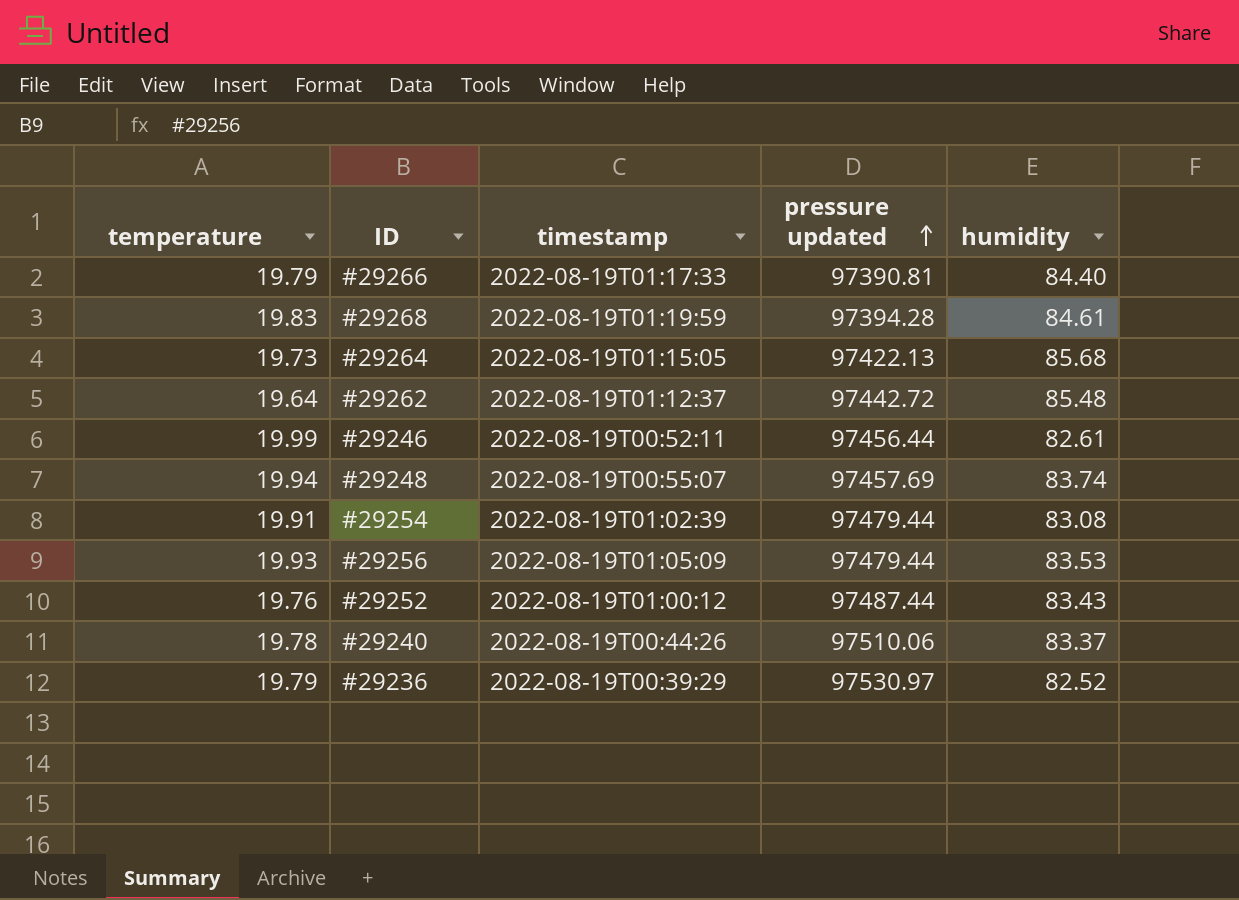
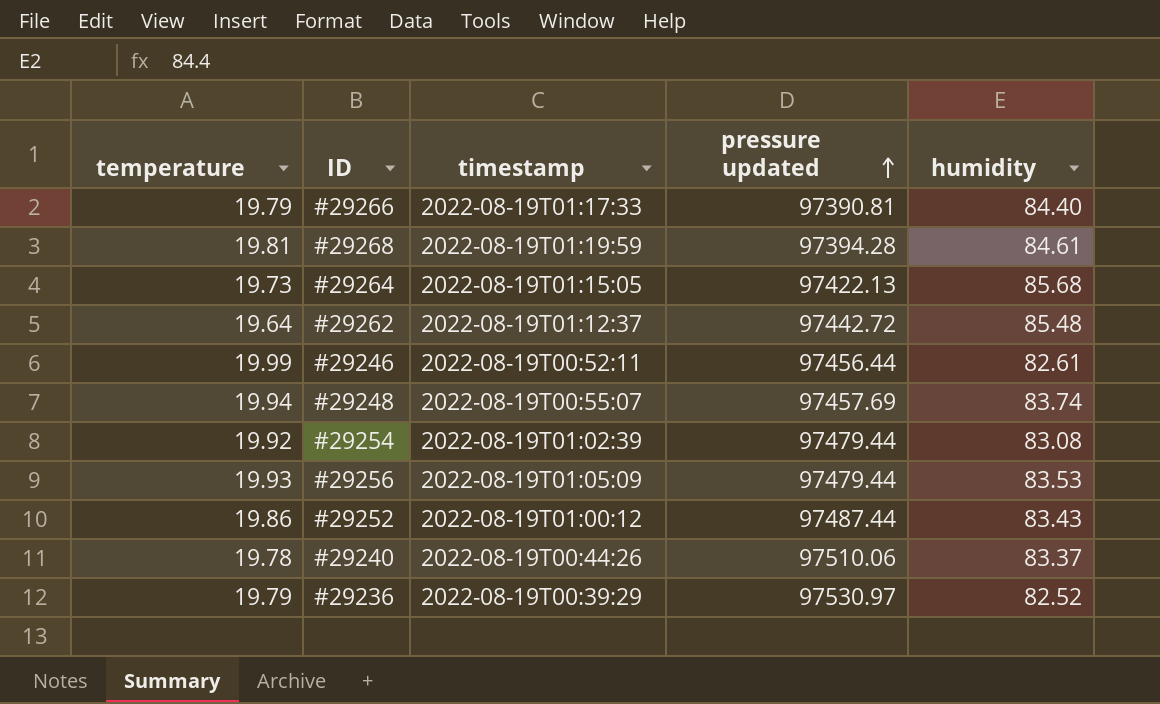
#29268 | temperature: 19.83 -> 19.81
#29254 | temperature: 19.91 -> 19.92
#29252 | temperature: 19.76 -> 19.86

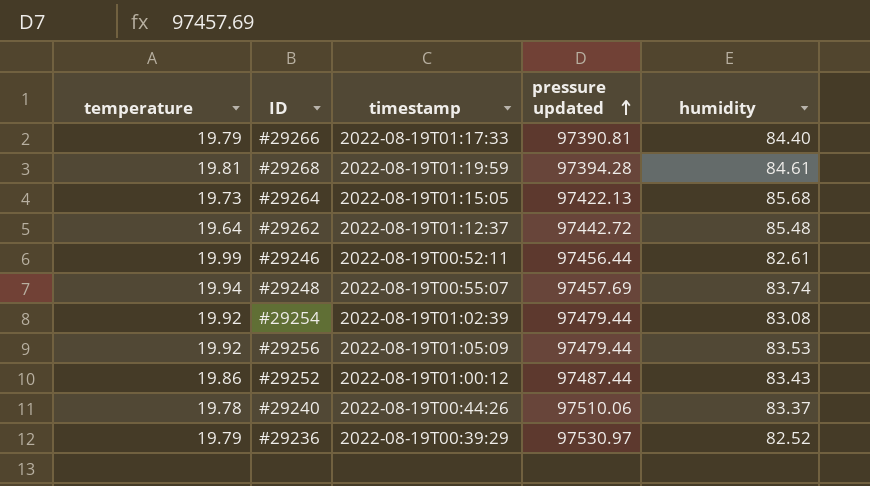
#29256 | temperature: 19.93 -> 19.92

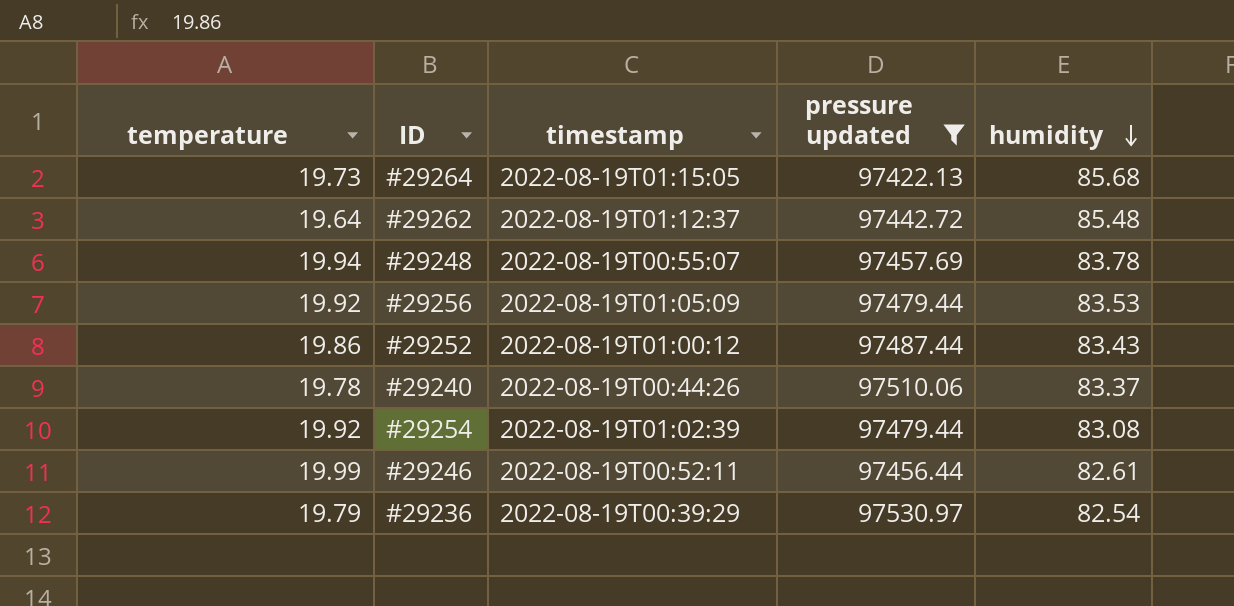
filter: none -> pressure updated >= 97422.13
row order: pressure updated ascending -> humidity descending
#29248 | humidity: 83.74 -> 83.78
#29236 | humidity: 82.52 -> 82.54

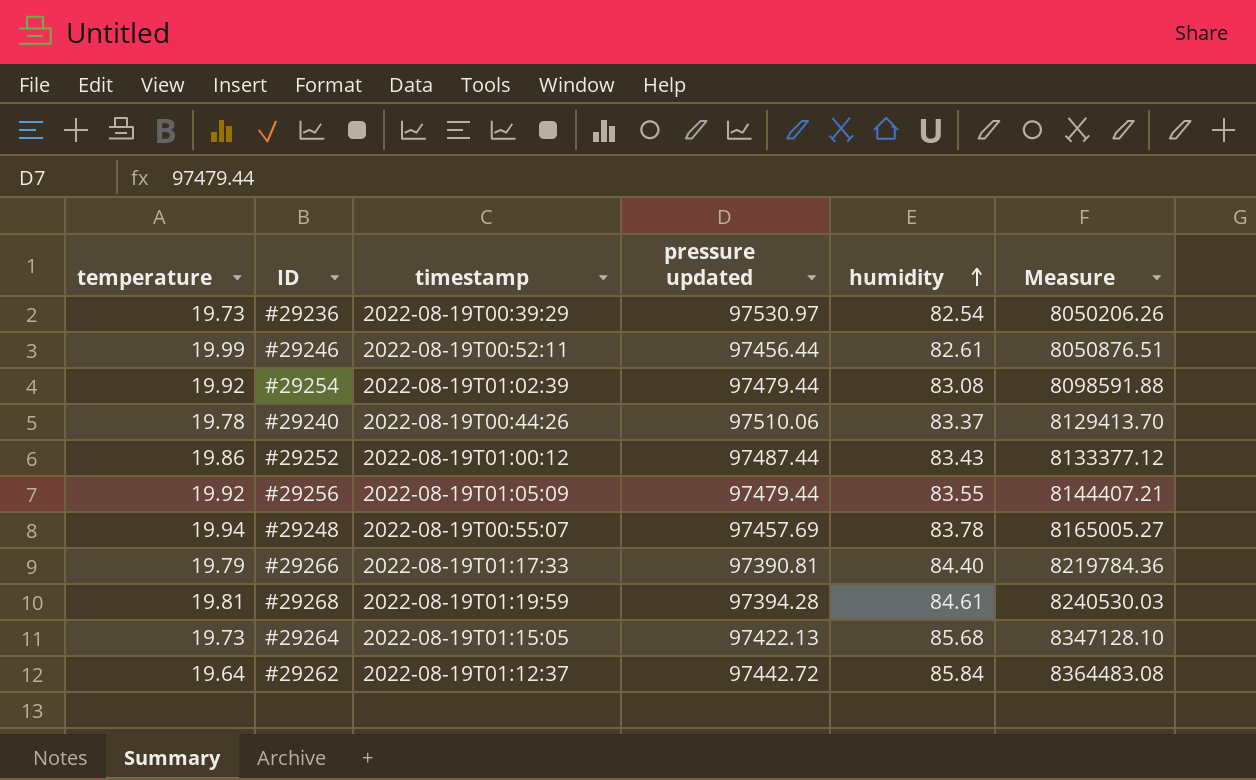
filter: pressure updated >= 97422.13 -> none
row order: humidity descending -> humidity ascending
column Measure | formula: none -> [pressure updated] * [humidity]
#29236 | temperature: 19.79 -> 19.73
#29256 | humidity: 83.53 -> 83.55
#29262 | humidity: 85.48 -> 85.84

